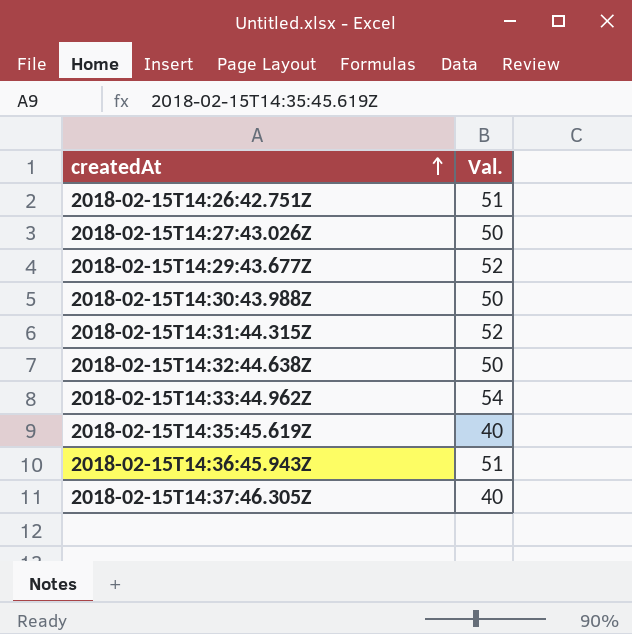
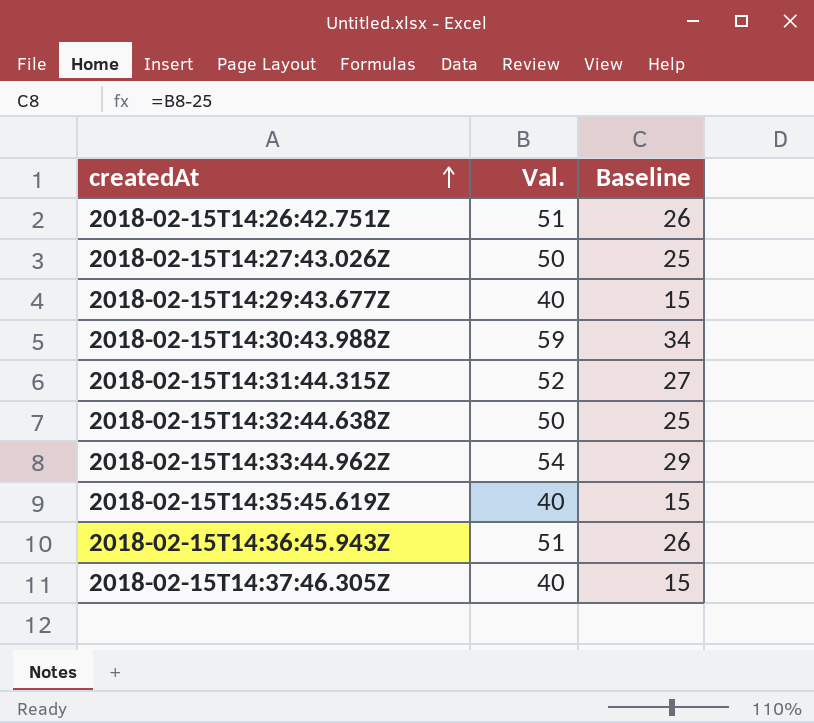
column Baseline | formula: none -> [Val.] - 25
2018-02-15T14:29:43.677Z | Val.: 52 -> 40
2018-02-15T14:30:43.988Z | Val.: 50 -> 59

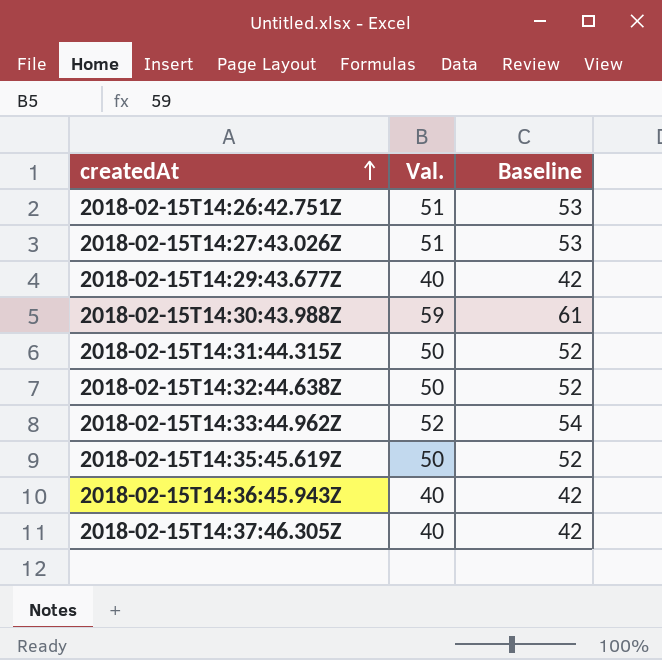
column Baseline | formula: [Val.] - 25 -> [Val.] + 2
2018-02-15T14:27:43.026Z | Val.: 50 -> 51
2018-02-15T14:31:44.315Z | Val.: 52 -> 50
2018-02-15T14:33:44.962Z | Val.: 54 -> 52
2018-02-15T14:35:45.619Z | Val.: 40 -> 50
2018-02-15T14:36:45.943Z | Val.: 51 -> 40

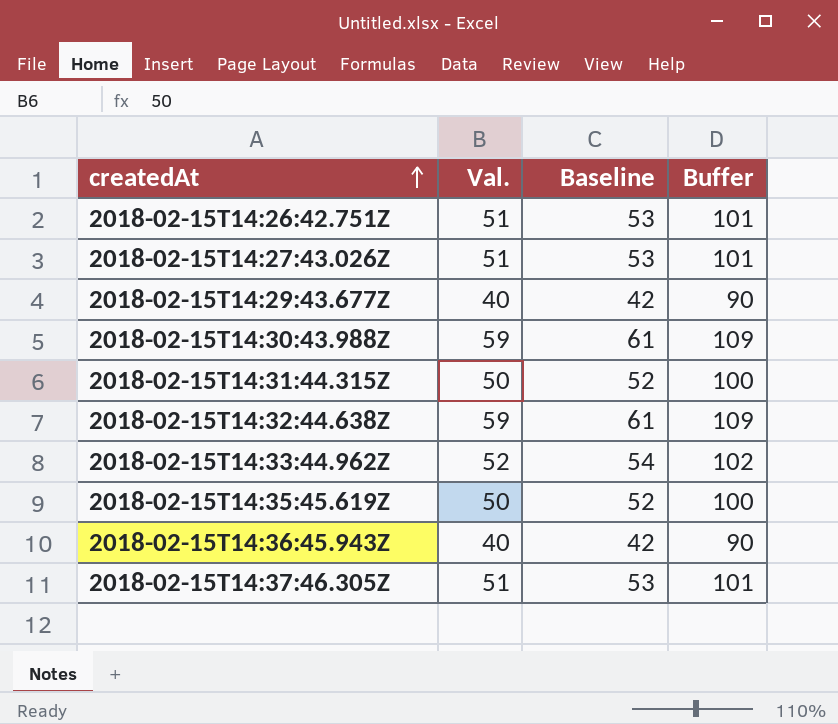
column Buffer | formula: none -> [Val.] + 50
2018-02-15T14:32:44.638Z | Val.: 50 -> 59
2018-02-15T14:32:44.638Z | Baseline: 52 -> 61
2018-02-15T14:37:46.305Z | Val.: 40 -> 51
2018-02-15T14:37:46.305Z | Baseline: 42 -> 53

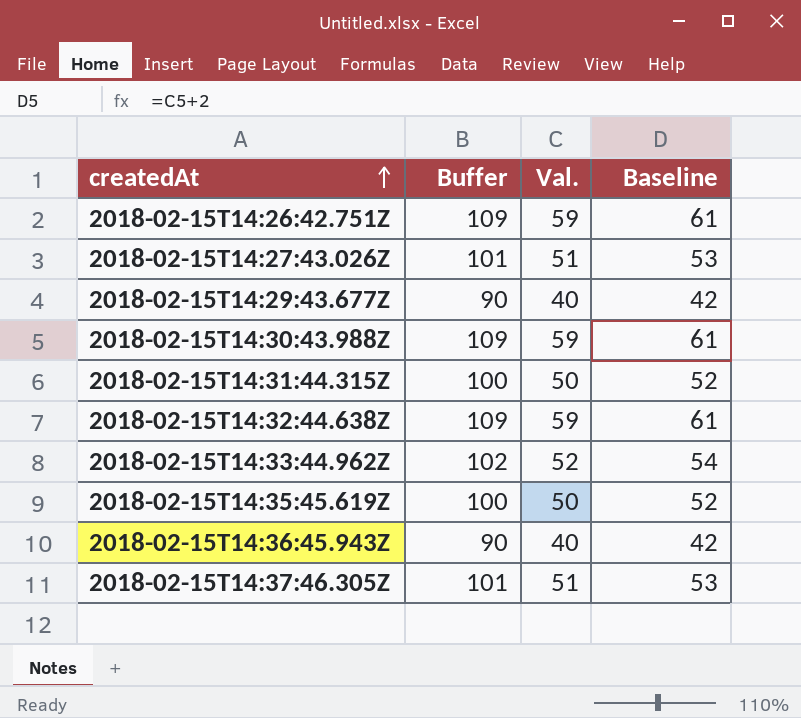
column Buffer | position: 4 -> 2
2018-02-15T14:26:42.751Z | Buffer: 101 -> 109
2018-02-15T14:26:42.751Z | Val.: 51 -> 59
2018-02-15T14:26:42.751Z | Baseline: 53 -> 61

